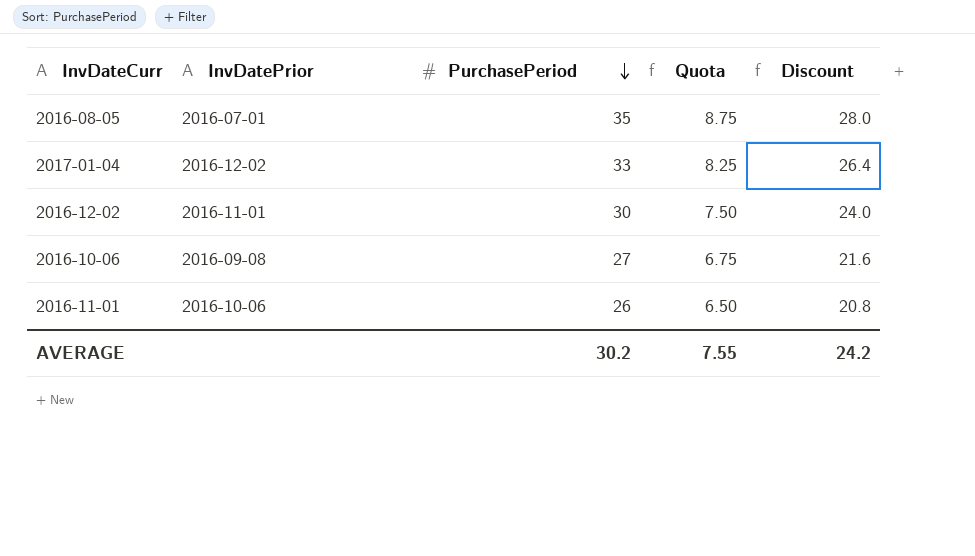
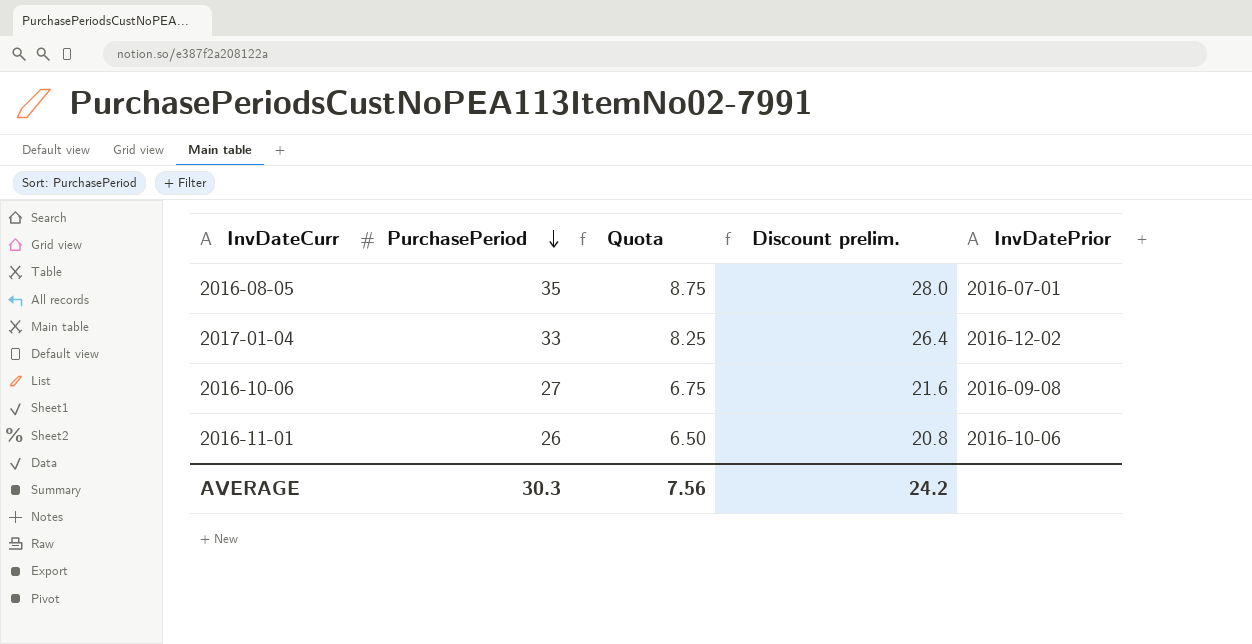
column name: Discount -> Discount prelim.
column InvDatePrior | position: 2 -> 5
row 2016-12-02: 2016-11-01 | 30 | 7.50 | 24.0 -> none
AVERAGE | PurchasePeriod: 30.2 -> 30.3
AVERAGE | Quota: 7.55 -> 7.56

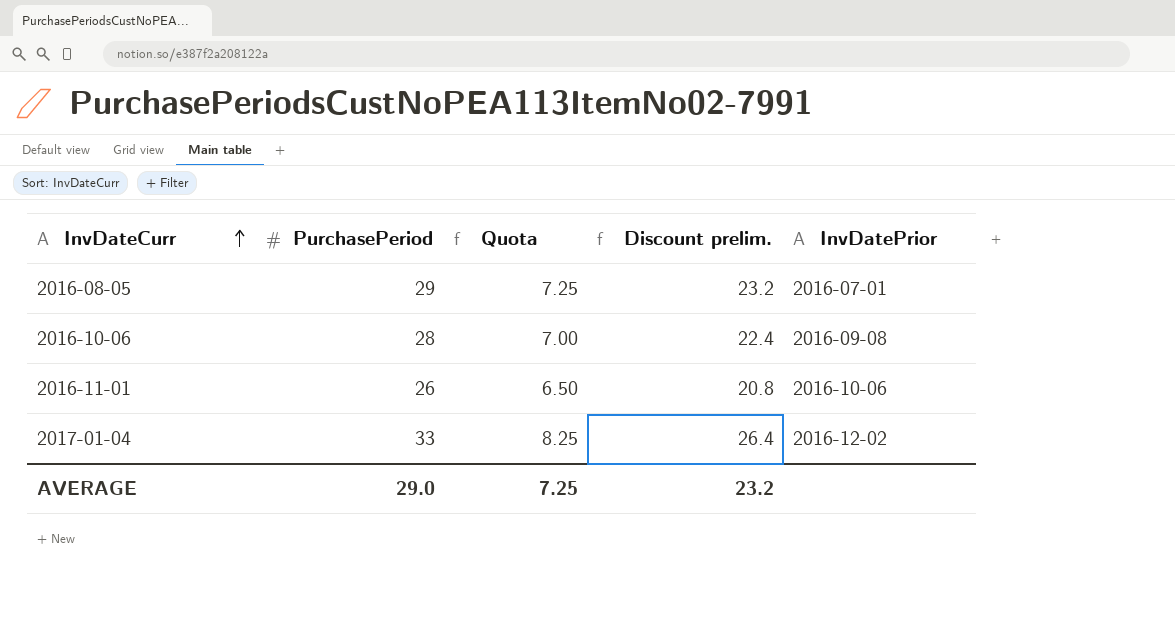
row order: PurchasePeriod descending -> InvDateCurr ascending
2016-08-05 | PurchasePeriod: 35 -> 29
2016-08-05 | Quota: 8.75 -> 7.25
2016-08-05 | Discount prelim.: 28.0 -> 23.2
2016-10-06 | PurchasePeriod: 27 -> 28
2016-10-06 | Quota: 6.75 -> 7.00
2016-10-06 | Discount prelim.: 21.6 -> 22.4
AVERAGE | PurchasePeriod: 30.3 -> 29.0
AVERAGE | Quota: 7.56 -> 7.25
AVERAGE | Discount prelim.: 24.2 -> 23.2

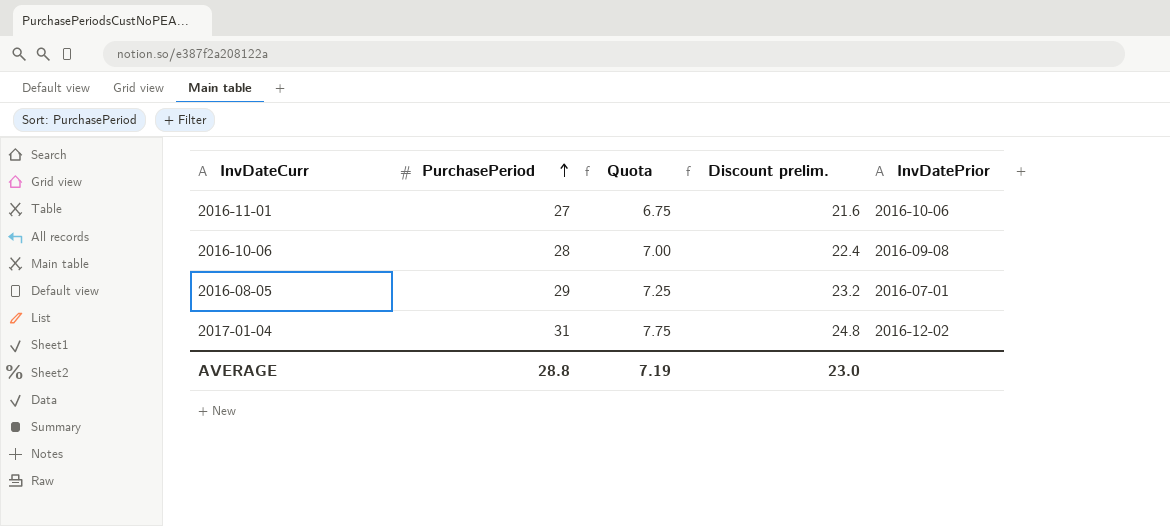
row order: InvDateCurr ascending -> PurchasePeriod ascending
2016-11-01 | PurchasePeriod: 26 -> 27
2016-11-01 | Quota: 6.50 -> 6.75
2016-11-01 | Discount prelim.: 20.8 -> 21.6
2017-01-04 | PurchasePeriod: 33 -> 31
2017-01-04 | Quota: 8.25 -> 7.75
2017-01-04 | Discount prelim.: 26.4 -> 24.8
AVERAGE | PurchasePeriod: 29.0 -> 28.8
AVERAGE | Quota: 7.25 -> 7.19
AVERAGE | Discount prelim.: 23.2 -> 23.0

